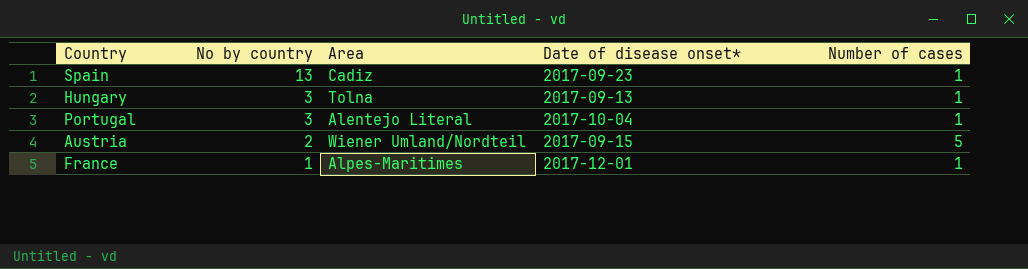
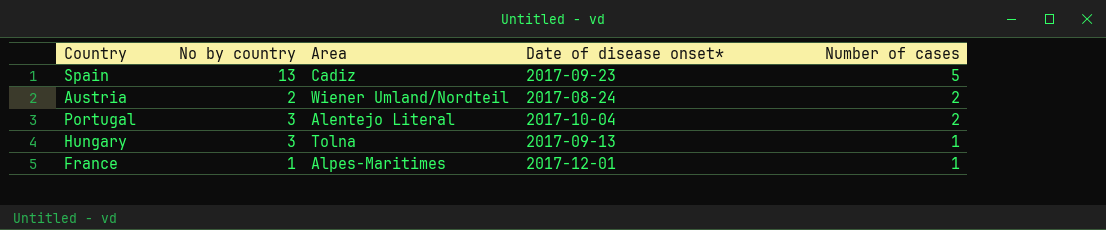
row order: No by country descending -> Number of cases descending
Spain | Number of cases: 1 -> 5
Austria | Date of disease onset*: 2017-09-15 -> 2017-08-24
Austria | Number of cases: 5 -> 2
Portugal | Number of cases: 1 -> 2

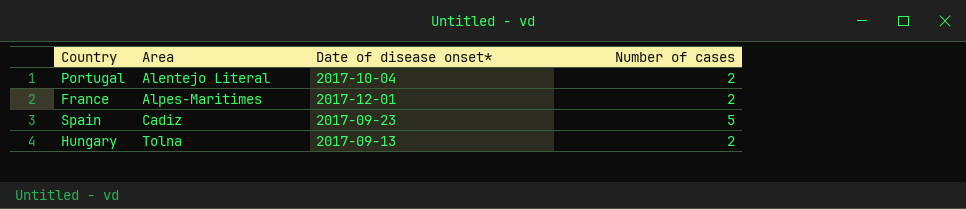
row order: Number of cases descending -> Area ascending
column No by country | position: 2 -> none
row Austria: 2 | Wiener Umland/Nordteil | 2017-08-24 | 2 -> none
France | Number of cases: 1 -> 2
Hungary | Number of cases: 1 -> 2

